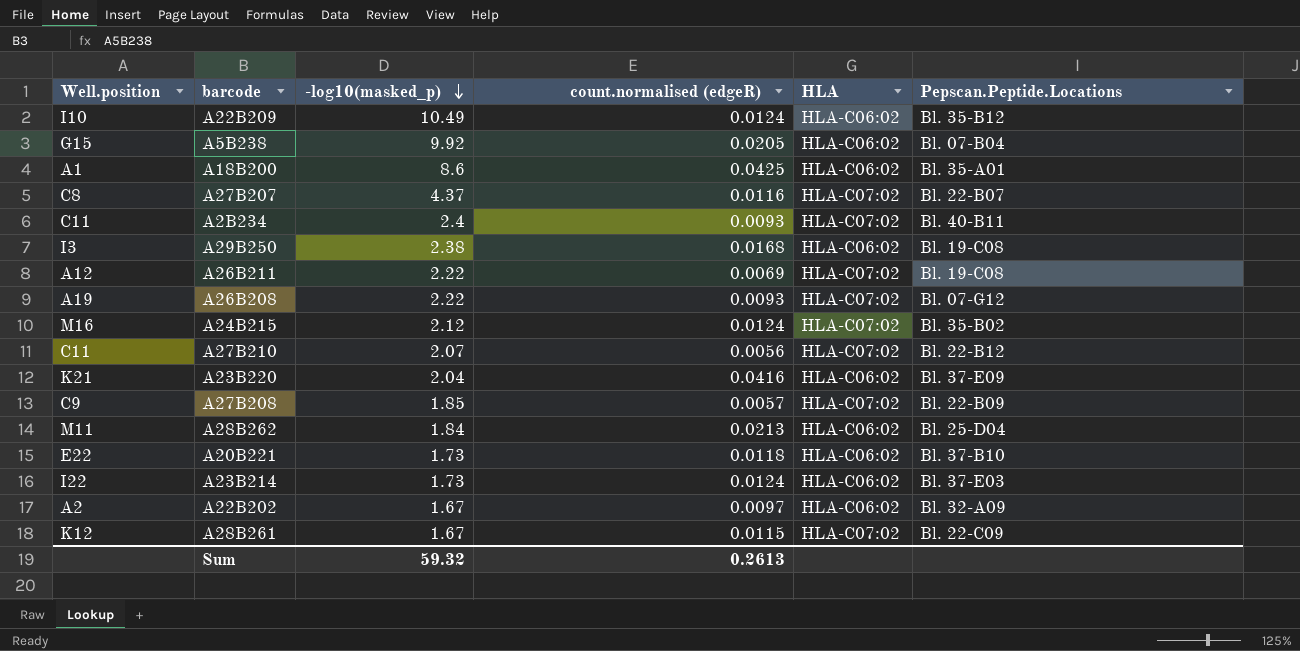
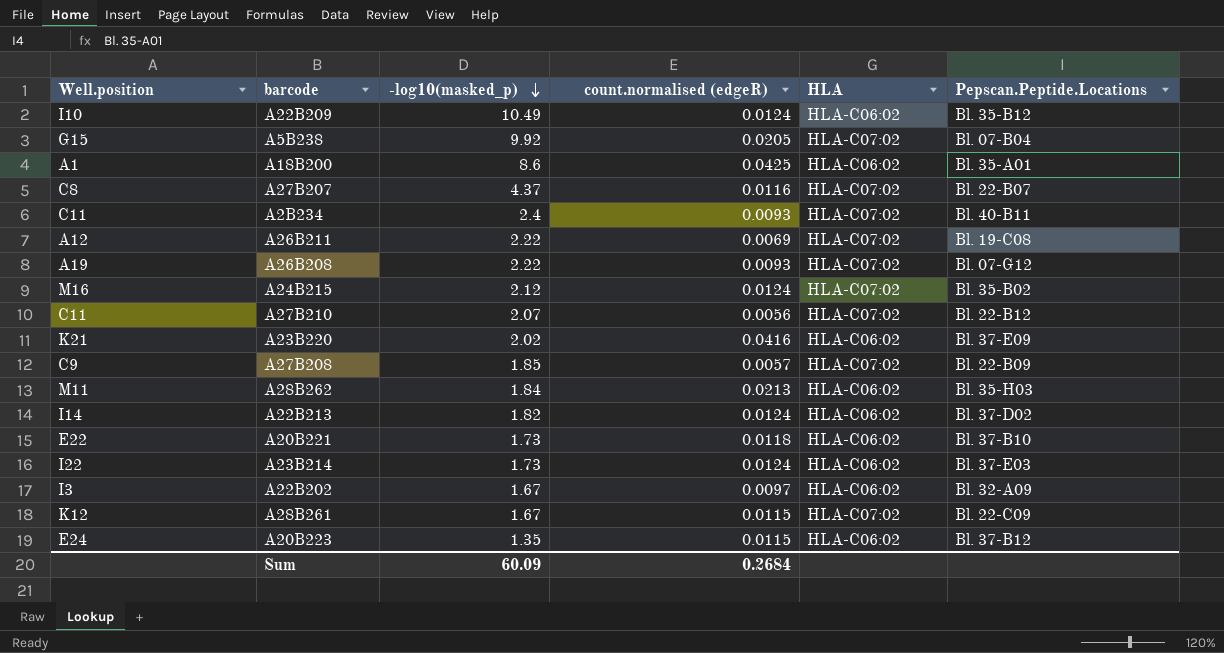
row A29B250: I3 | 2.38 | 0.0168 | HLA-C06:02 | Bl. 19-C08 -> none
A5B238 | HLA: HLA-C06:02 -> HLA-C07:02
A23B220 | -log10(masked_p): 2.04 -> 2.02
A28B262 | Pepscan.Peptide.Locations: Bl. 25-D04 -> Bl. 35-H03
row A22B213: none -> I14 | 1.82 | 0.0124 | HLA-C06:02 | Bl. 37-D02
A22B202 | Well.position: A2 -> I3
row A20B223: none -> E24 | 1.35 | 0.0115 | HLA-C06:02 | Bl. 37-B12
Sum | -log10(masked_p): 59.32 -> 60.09
Sum | count.normalised (edgeR): 0.2613 -> 0.2684

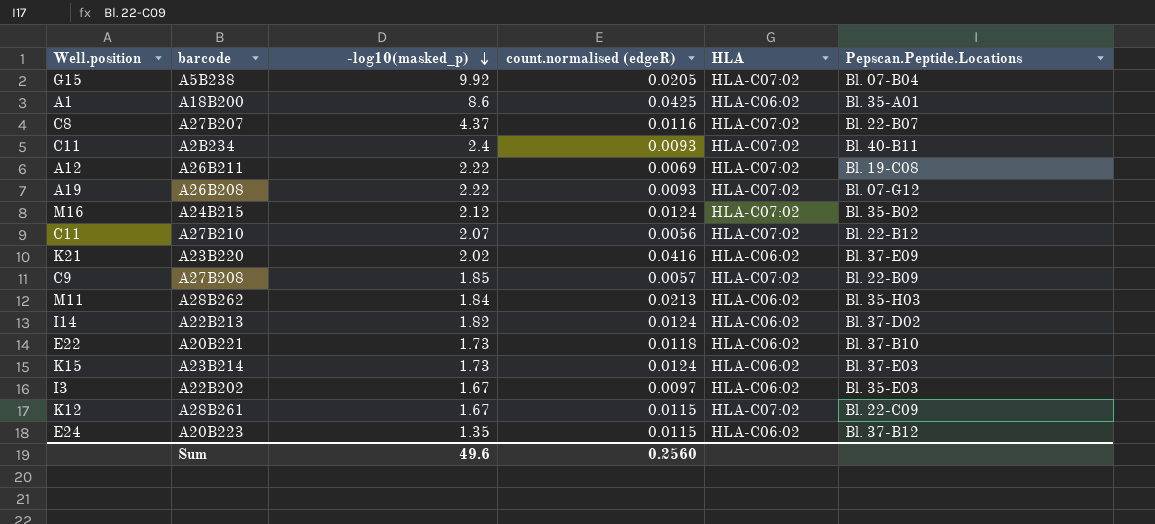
row A22B209: I10 | 10.49 | 0.0124 | HLA-C06:02 | Bl. 35-B12 -> none
A23B214 | Well.position: I22 -> K15
A22B202 | Pepscan.Peptide.Locations: Bl. 32-A09 -> Bl. 35-E03
Sum | -log10(masked_p): 60.09 -> 49.6
Sum | count.normalised (edgeR): 0.2684 -> 0.2560

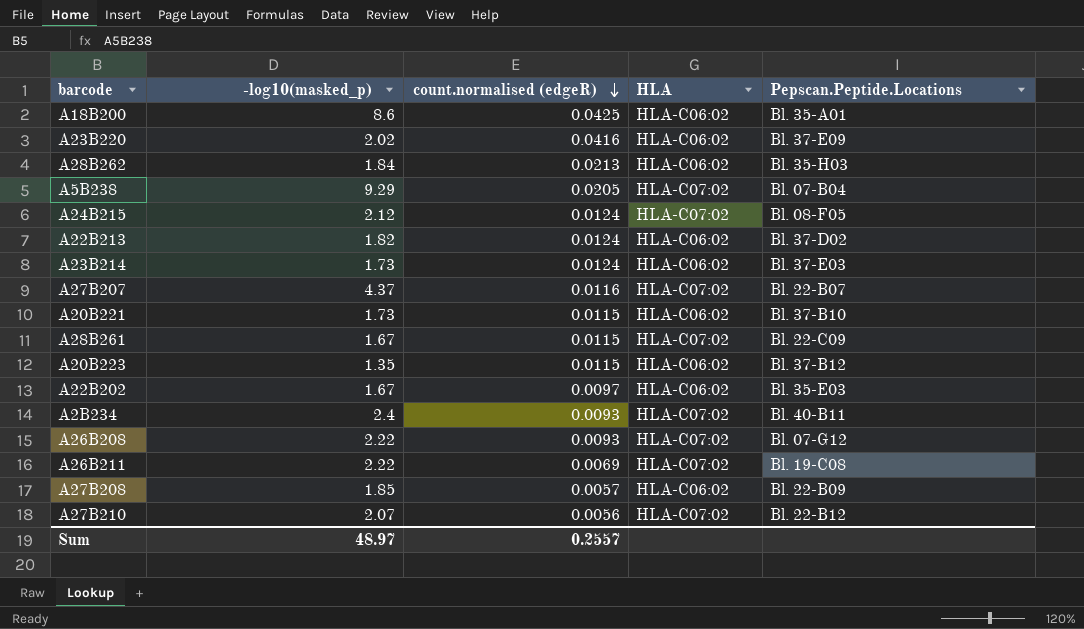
row order: -log10(masked_p) descending -> count.normalised (edgeR) descending
column Well.position | position: 1 -> none
A5B238 | -log10(masked_p): 9.92 -> 9.29
A24B215 | Pepscan.Peptide.Locations: Bl. 35-B02 -> Bl. 08-F05
A20B221 | count.normalised (edgeR): 0.0118 -> 0.0115
A27B208 | HLA: HLA-C07:02 -> HLA-C06:02
Sum | -log10(masked_p): 49.6 -> 48.97
Sum | count.normalised (edgeR): 0.2560 -> 0.2557

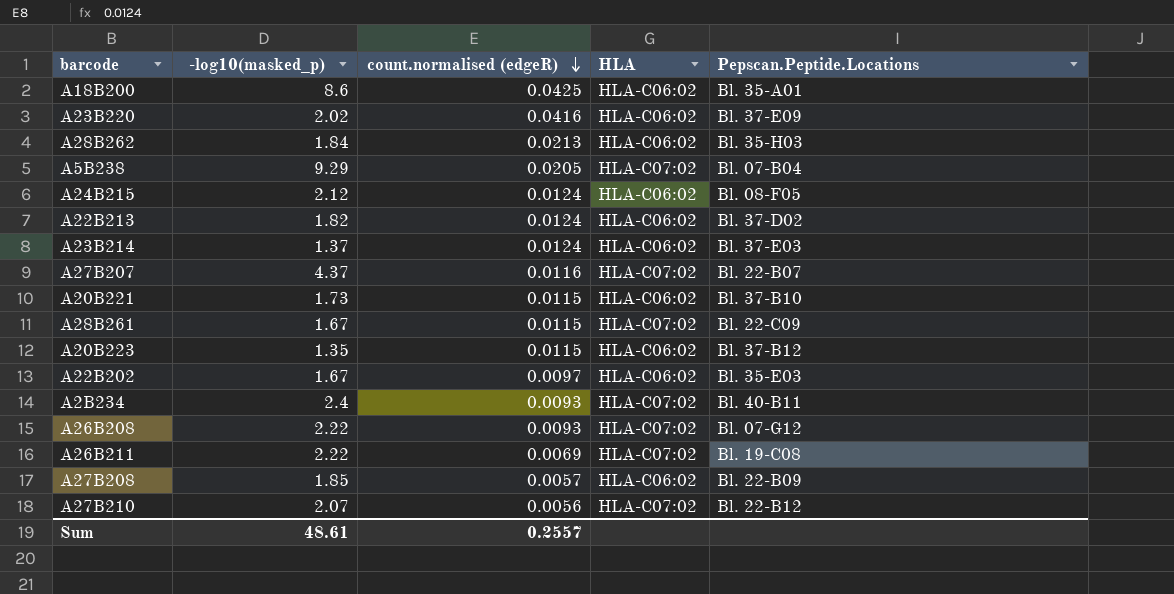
A24B215 | HLA: HLA-C07:02 -> HLA-C06:02
A23B214 | -log10(masked_p): 1.73 -> 1.37
Sum | -log10(masked_p): 48.97 -> 48.61

